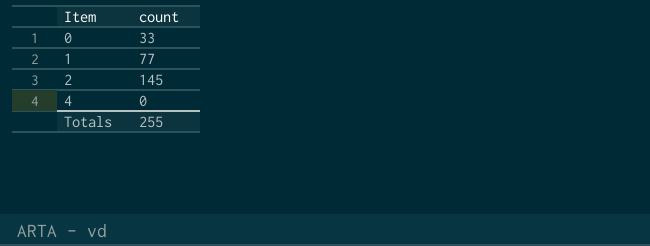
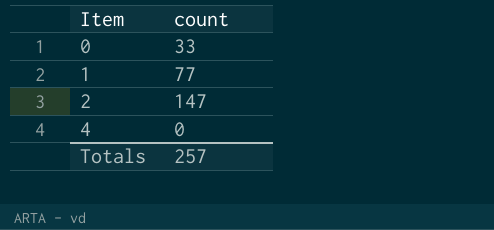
2 | count: 145 -> 147
Totals | count: 255 -> 257

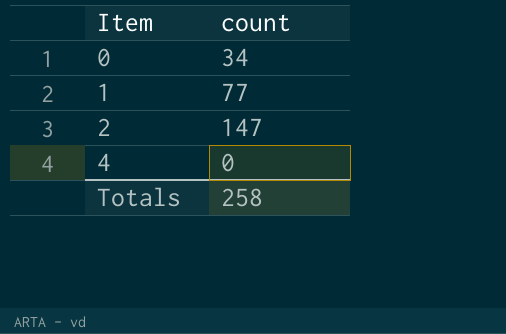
0 | count: 33 -> 34
Totals | count: 257 -> 258

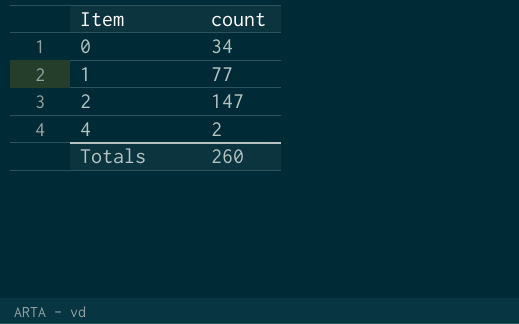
4 | count: 0 -> 2
Totals | count: 258 -> 260

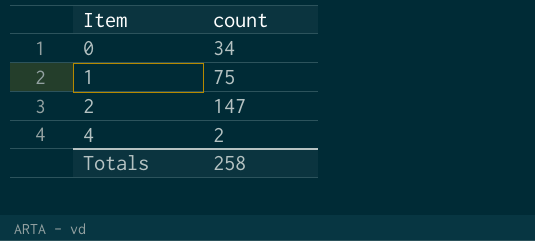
1 | count: 77 -> 75
Totals | count: 260 -> 258

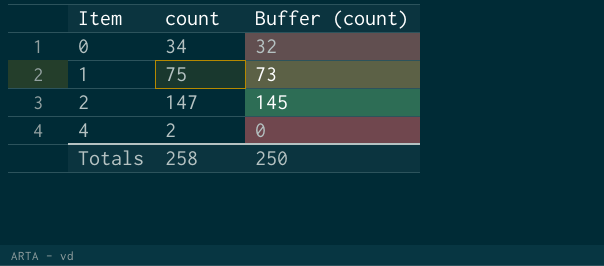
column Buffer (count) | formula: none -> [count] - 2

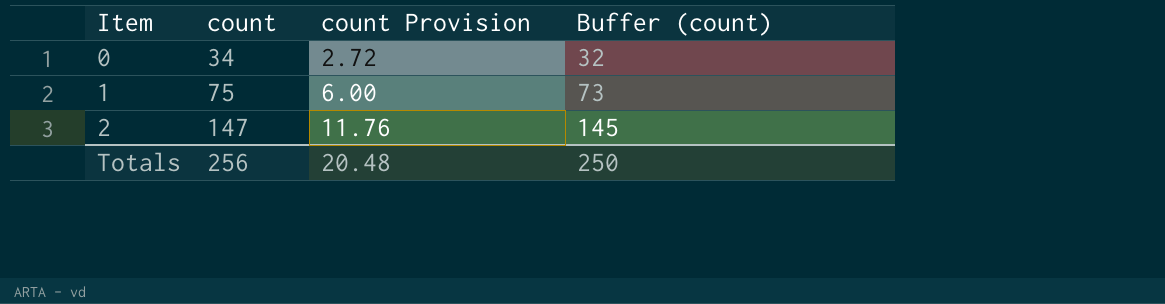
column count Provision | formula: none -> [count] * 0.08
row 4: 2 | 0 -> none
Totals | count: 258 -> 256

